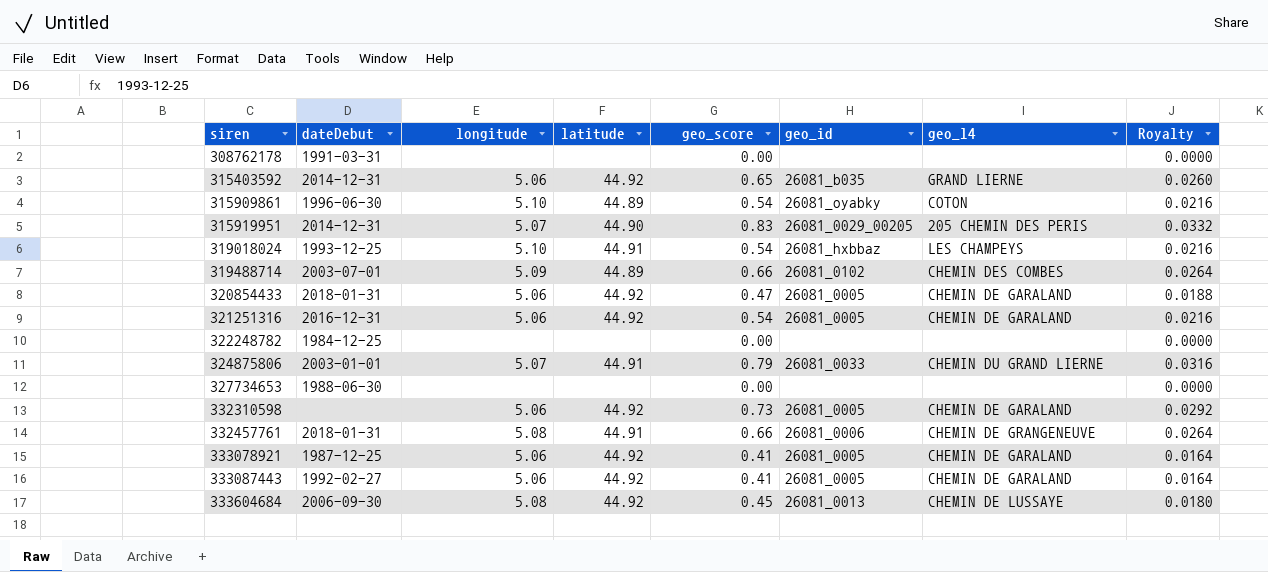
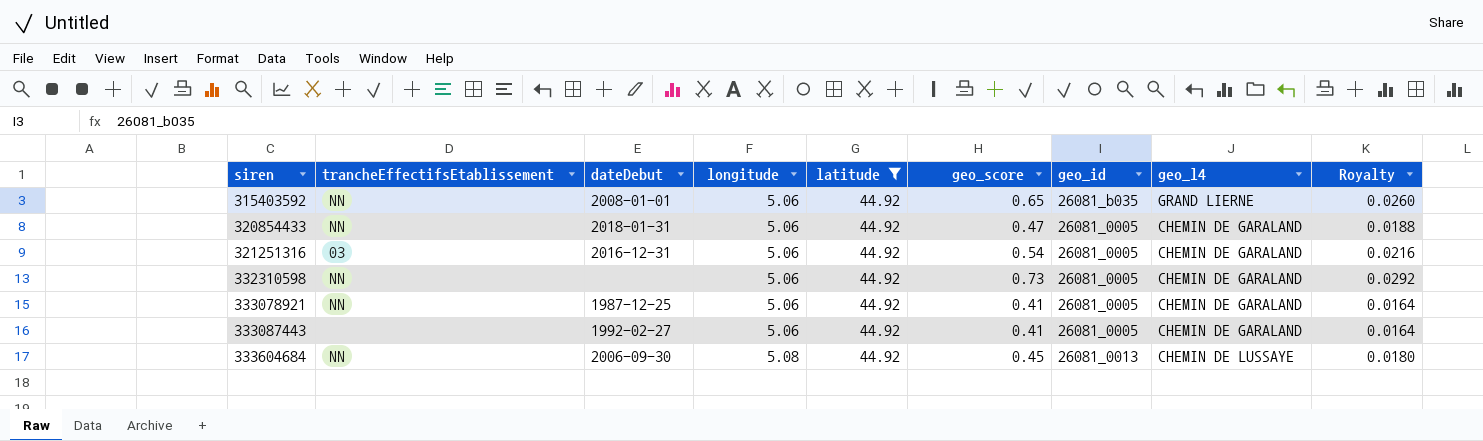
filter: none -> latitude = 44.92
column trancheEffectifsEtablissement | position: none -> 2
315403592 | dateDebut: 2014-12-31 -> 2008-01-01

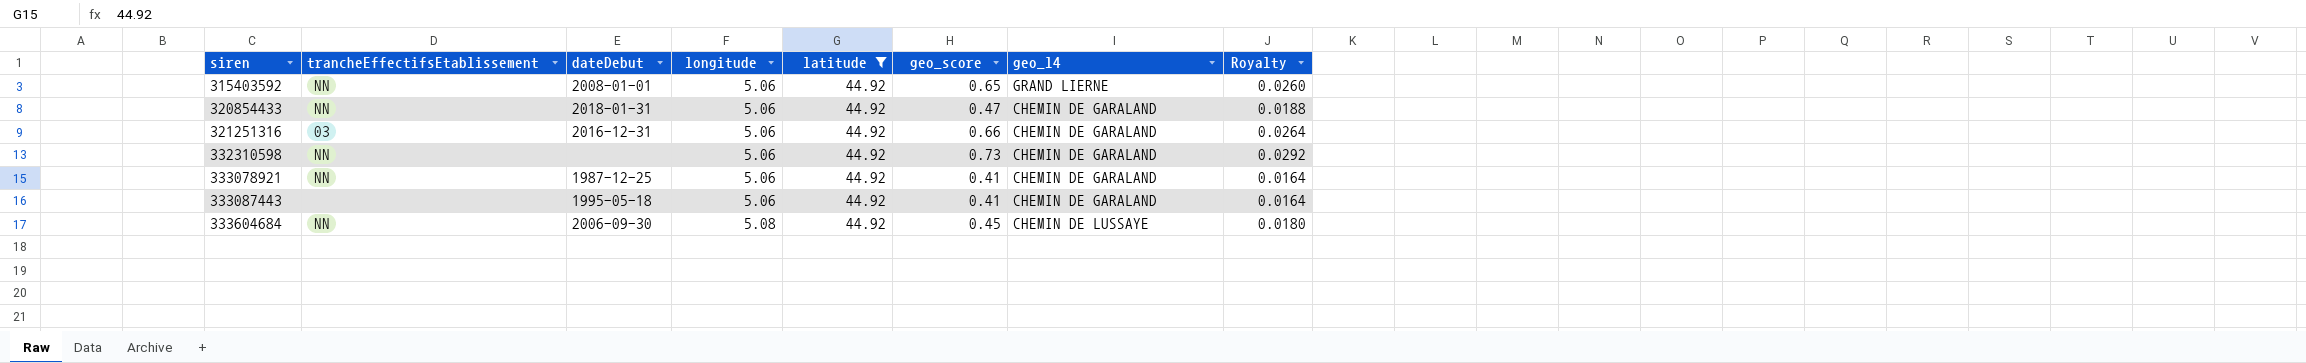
column geo_id | position: 7 -> none
321251316 | geo_score: 0.54 -> 0.66
321251316 | Royalty: 0.0216 -> 0.0264
333087443 | dateDebut: 1992-02-27 -> 1995-05-18

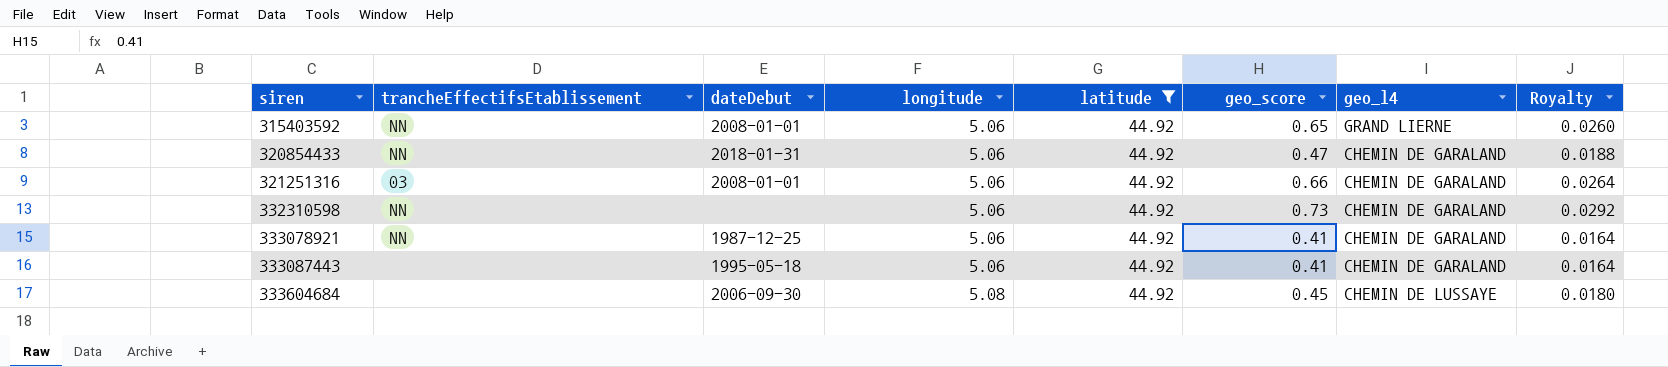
321251316 | dateDebut: 2016-12-31 -> 2008-01-01
333604684 | trancheEffectifsEtablissement: NN -> none

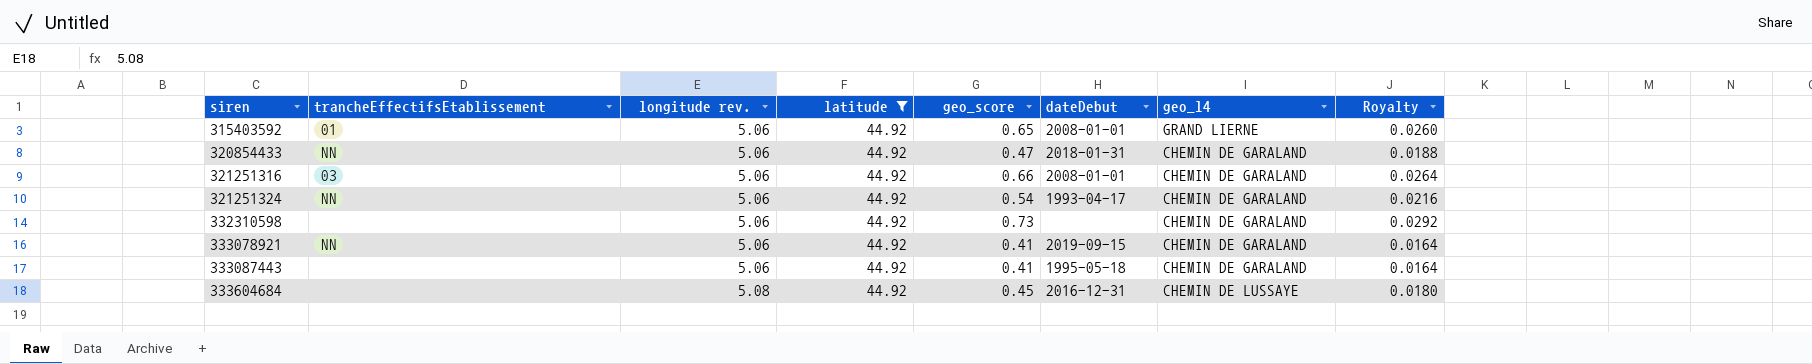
column name: longitude -> longitude rev.
column dateDebut | position: 3 -> 6
315403592 | trancheEffectifsEtablissement: NN -> 01
row 321251324: none -> NN | 5.06 | 44.92 | 0.54 | 1993-04-17 | CHEMIN DE GARALAND | 0.0216
332310598 | trancheEffectifsEtablissement: NN -> none
333078921 | dateDebut: 1987-12-25 -> 2019-09-15
333604684 | dateDebut: 2006-09-30 -> 2016-12-31

